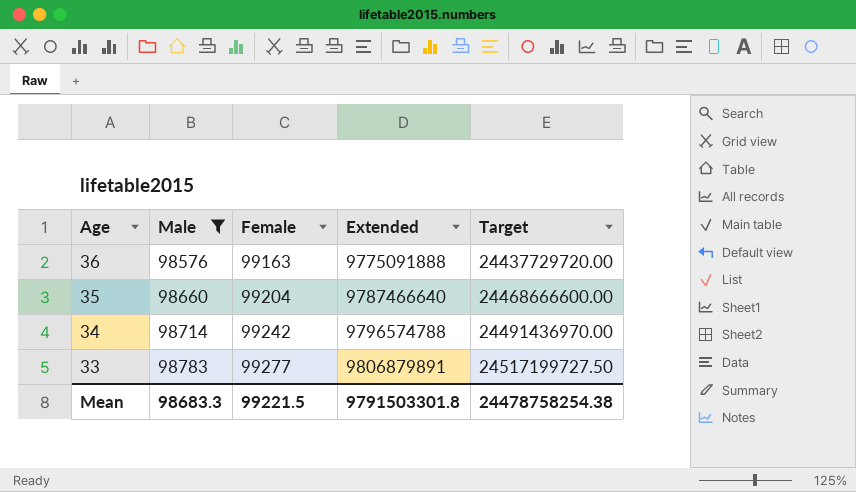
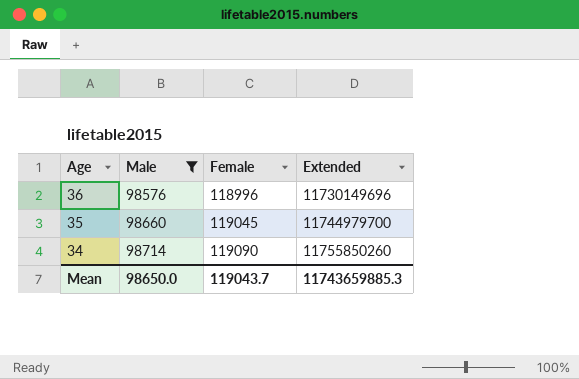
column Target | formula: [Extended] * 2.5 -> none
row 33: 98783 | 99277 | 9806879891 | 24517199727.50 -> none
36 | Female: 99163 -> 118996
36 | Extended: 9775091888 -> 11730149696
35 | Female: 99204 -> 119045
35 | Extended: 9787466640 -> 11744979700
34 | Female: 99242 -> 119090
34 | Extended: 9796574788 -> 11755850260
Mean | Male: 98683.3 -> 98650.0
Mean | Female: 99221.5 -> 119043.7
Mean | Extended: 9791503301.8 -> 11743659885.3

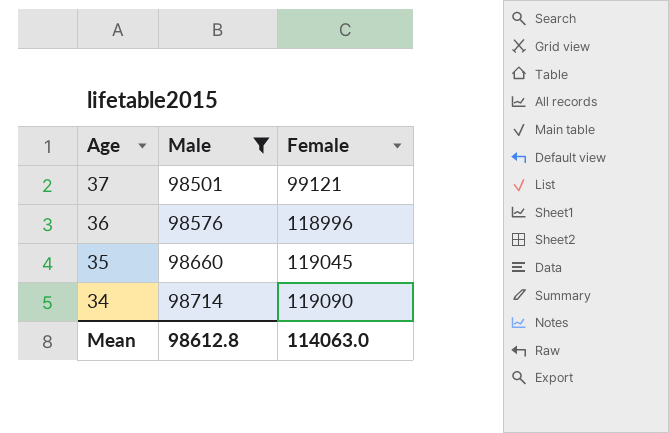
column Extended | formula: [Male] * [Female] -> none
row 37: none -> 98501 | 99121
Mean | Male: 98650.0 -> 98612.8
Mean | Female: 119043.7 -> 114063.0

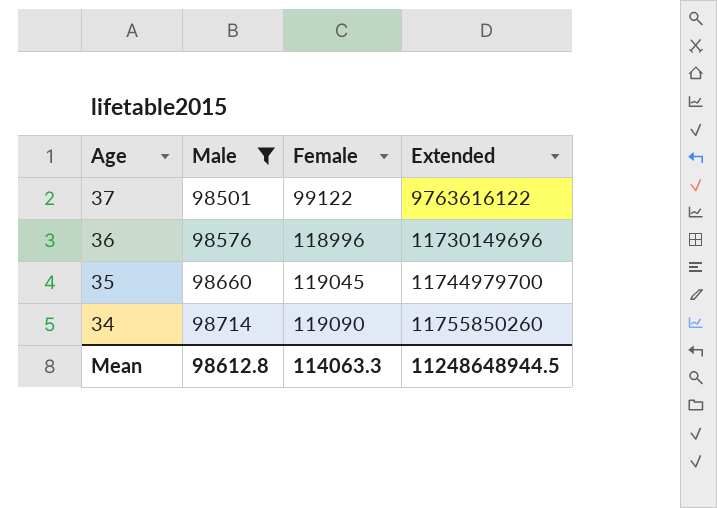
column Extended | formula: none -> [Male] * [Female]
37 | Female: 99121 -> 99122
Mean | Female: 114063.0 -> 114063.3

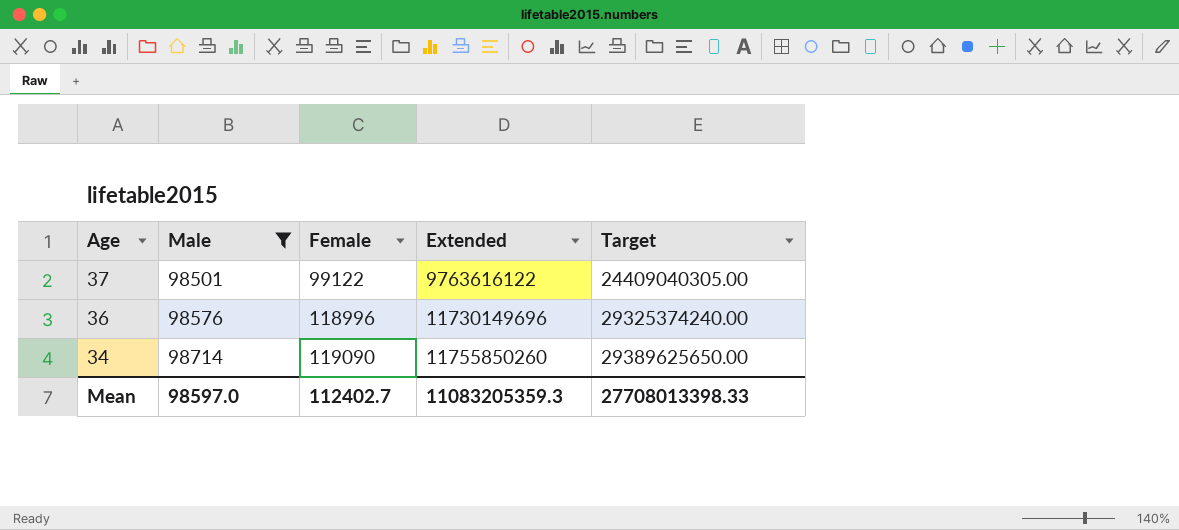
column Target | formula: none -> [Extended] * 2.5
row 35: 98660 | 119045 | 11744979700 -> none
Mean | Male: 98612.8 -> 98597.0
Mean | Female: 114063.3 -> 112402.7
Mean | Extended: 11248648944.5 -> 11083205359.3

